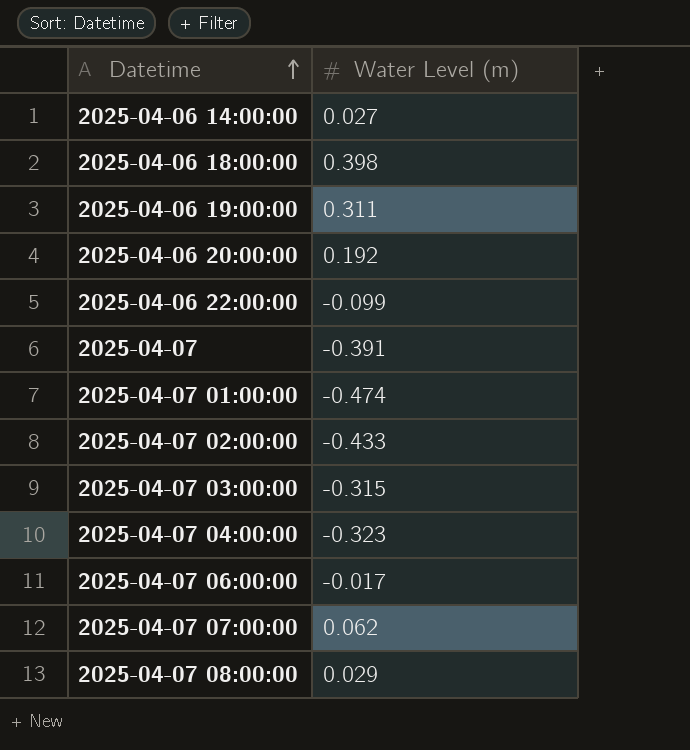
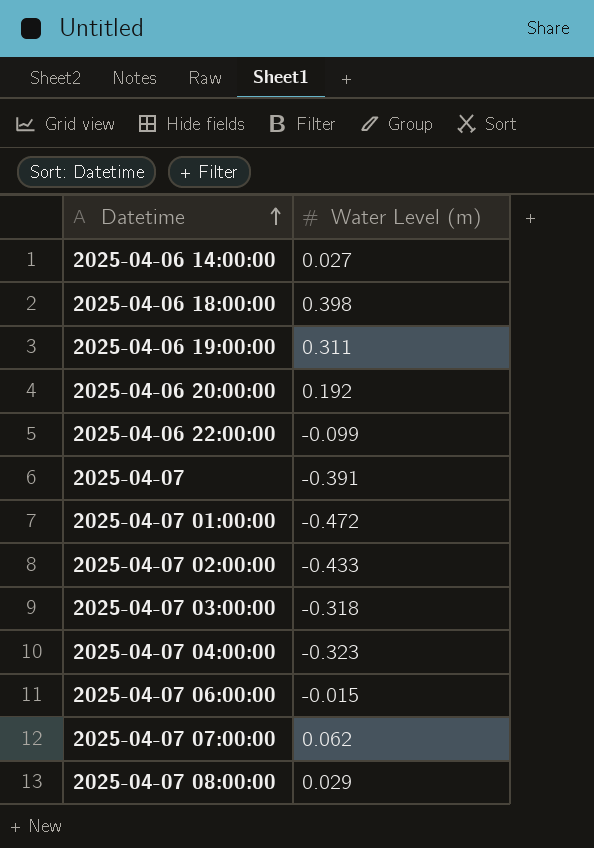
2025-04-07 01:00:00 | Water Level (m): -0.474 -> -0.472
2025-04-07 03:00:00 | Water Level (m): -0.315 -> -0.318
2025-04-07 06:00:00 | Water Level (m): -0.017 -> -0.015

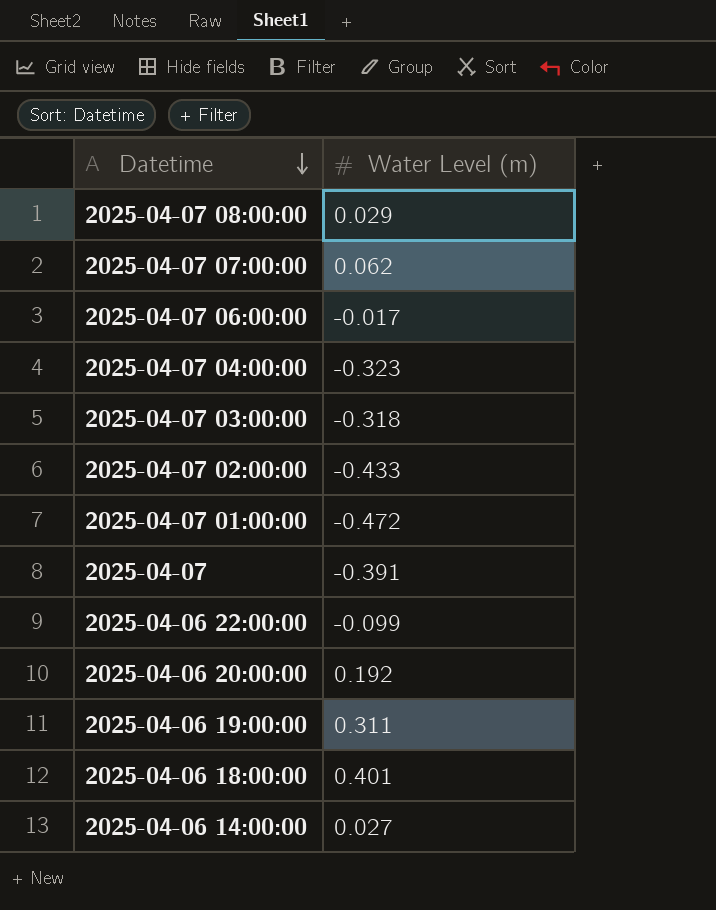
row order: Datetime ascending -> Datetime descending
2025-04-07 06:00:00 | Water Level (m): -0.015 -> -0.017
2025-04-06 18:00:00 | Water Level (m): 0.398 -> 0.401

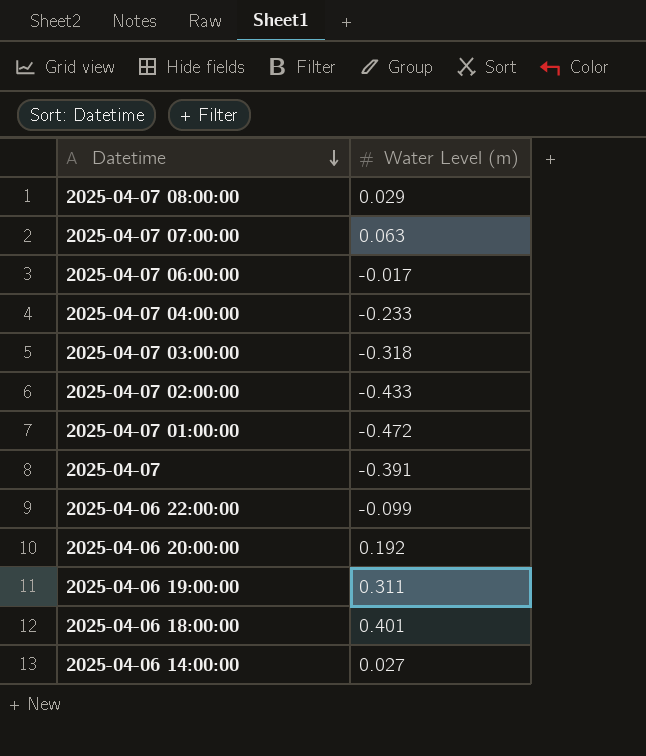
2025-04-07 07:00:00 | Water Level (m): 0.062 -> 0.063
2025-04-07 04:00:00 | Water Level (m): -0.323 -> -0.233

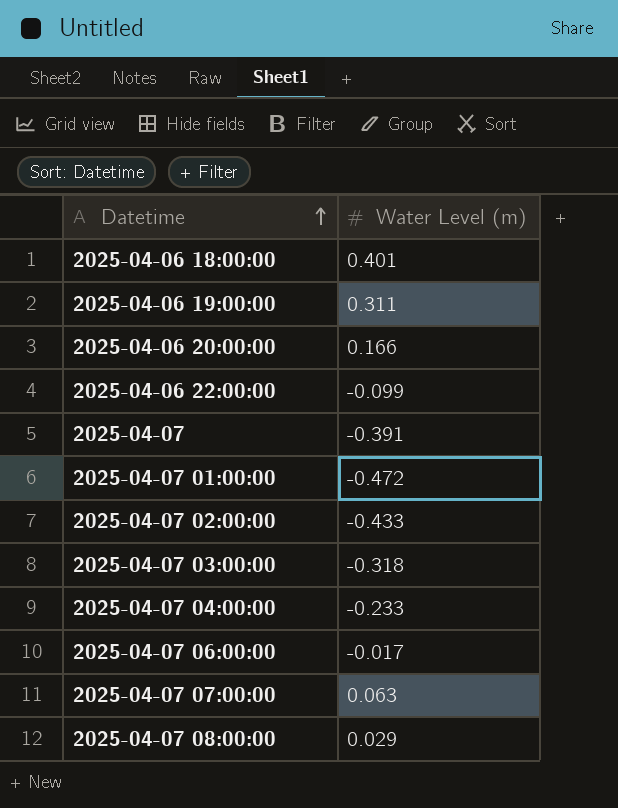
row order: Datetime descending -> Datetime ascending
row 2025-04-06 14:00:00: 0.027 -> none
2025-04-06 20:00:00 | Water Level (m): 0.192 -> 0.166

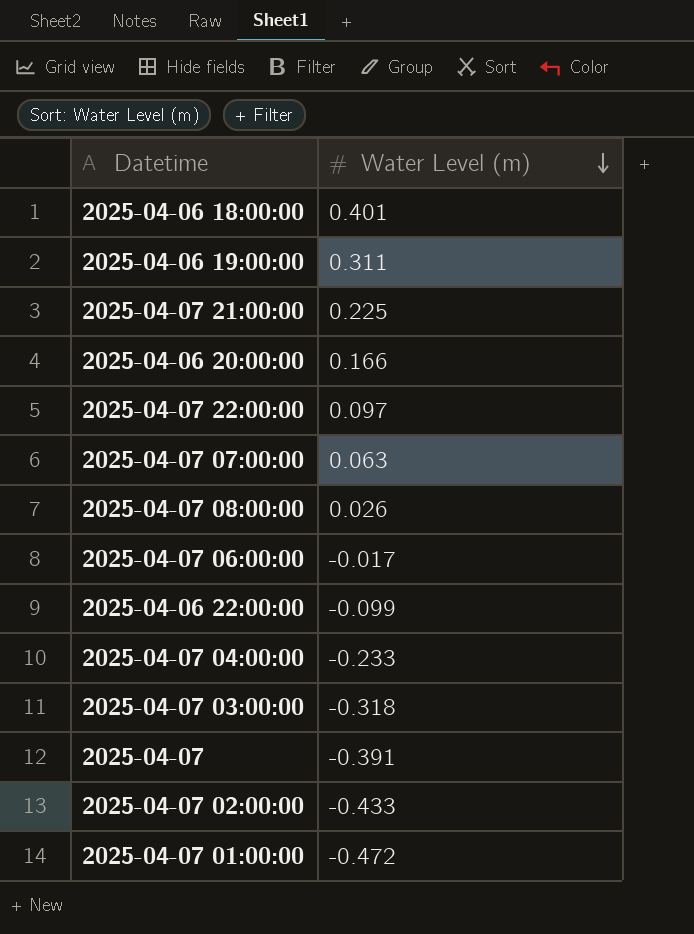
row order: Datetime ascending -> Water Level (m) descending
row 2025-04-07 21:00:00: none -> 0.225
row 2025-04-07 22:00:00: none -> 0.097
2025-04-07 08:00:00 | Water Level (m): 0.029 -> 0.026

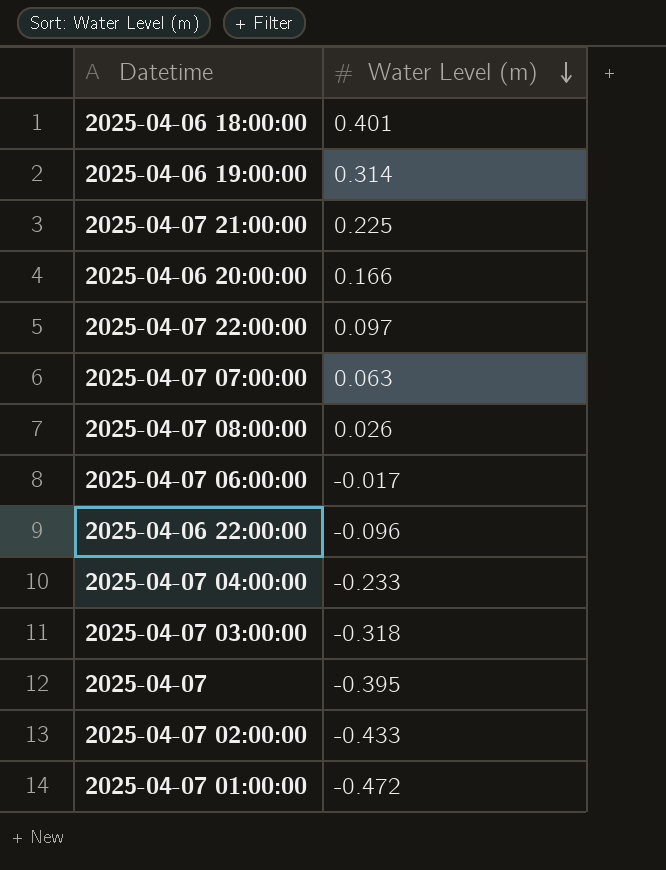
2025-04-06 19:00:00 | Water Level (m): 0.311 -> 0.314
2025-04-06 22:00:00 | Water Level (m): -0.099 -> -0.096
2025-04-07 | Water Level (m): -0.391 -> -0.395

